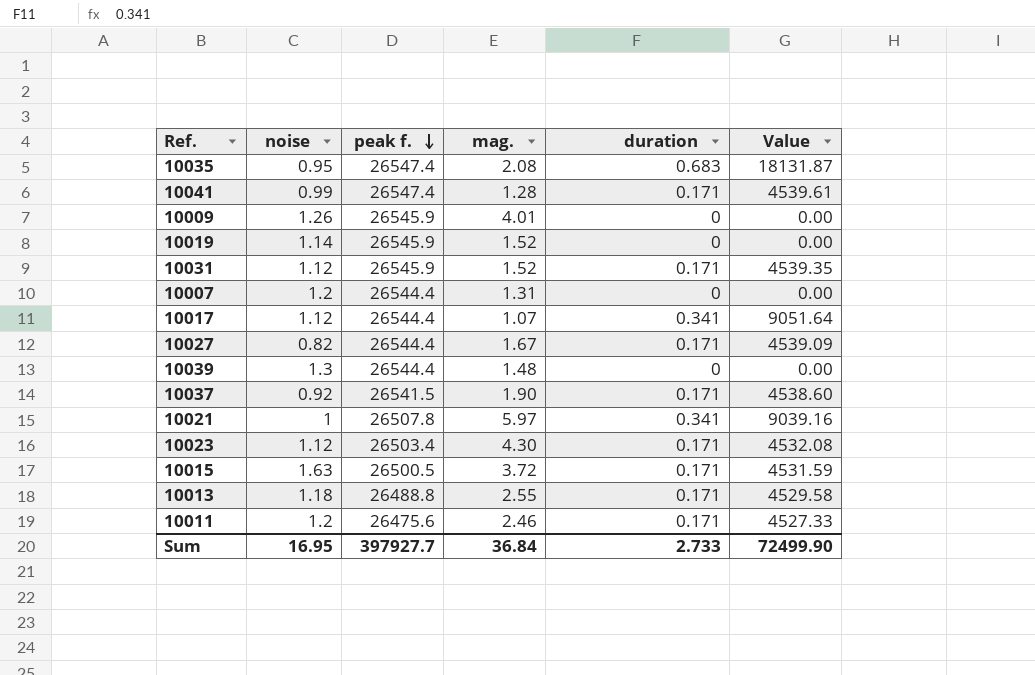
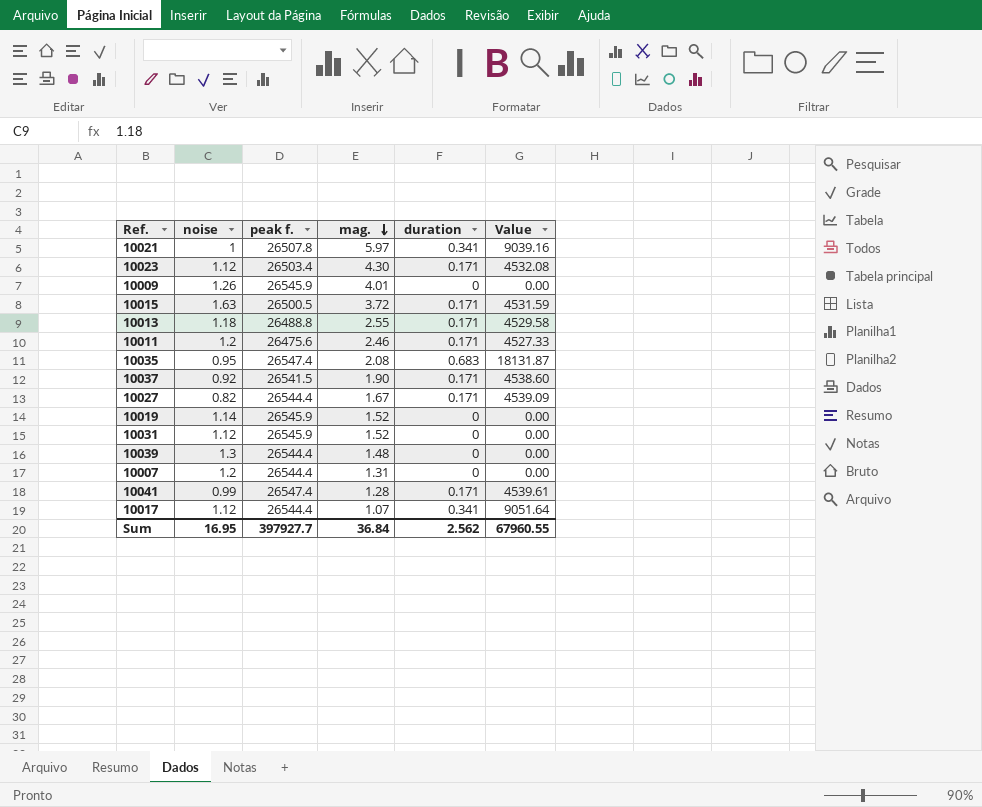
row order: peak f. descending -> mag. descending
10031 | duration: 0.171 -> 0
10031 | Value: 4539.35 -> 0.00
Sum | duration: 2.733 -> 2.562
Sum | Value: 72499.90 -> 67960.55

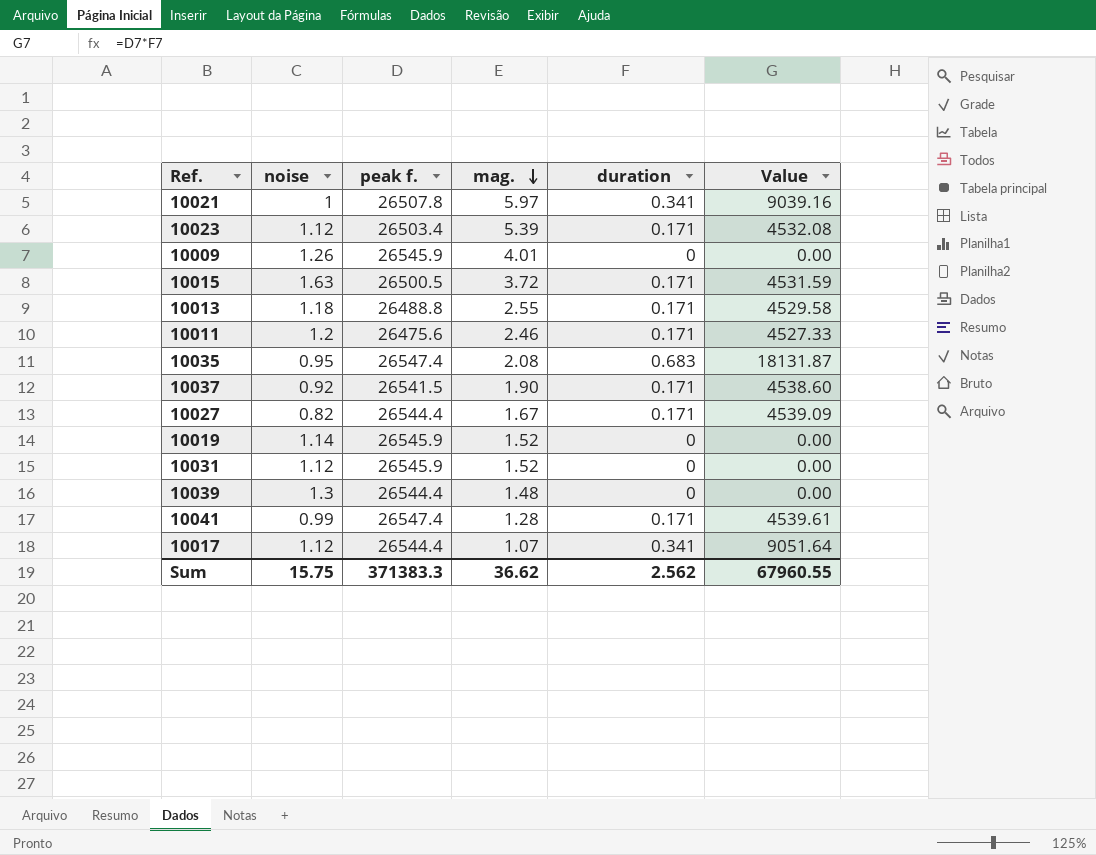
row 10007: 1.2 | 26544.4 | 1.31 | 0 | 0.00 -> none
10023 | mag.: 4.30 -> 5.39
Sum | noise: 16.95 -> 15.75
Sum | peak f.: 397927.7 -> 371383.3
Sum | mag.: 36.84 -> 36.62

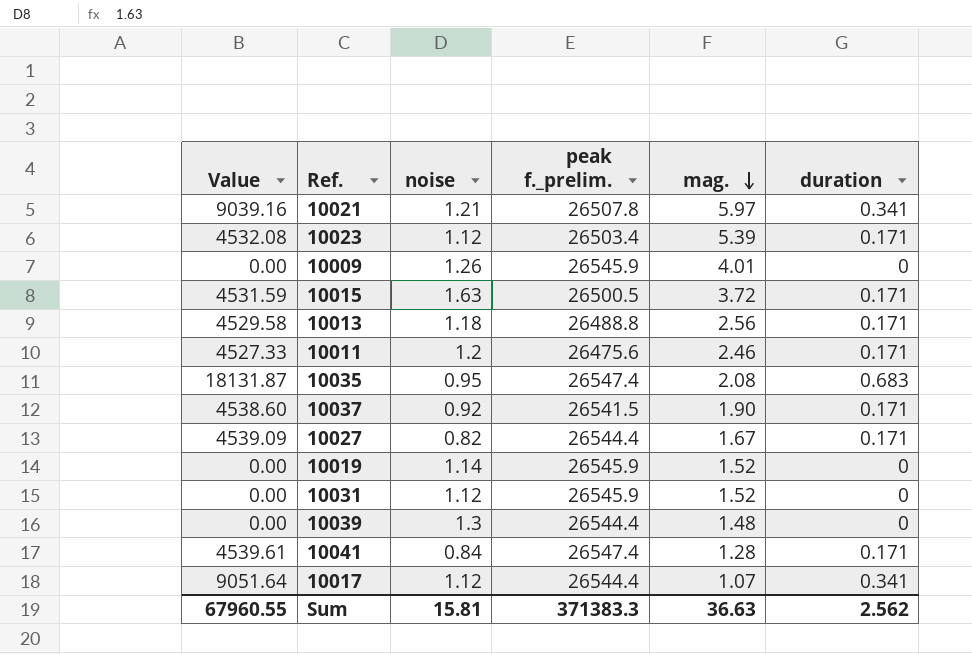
column Value | position: 6 -> 1
column name: peak f. -> peak f._prelim.
10021 | noise: 1 -> 1.21
10013 | mag.: 2.55 -> 2.56
10041 | noise: 0.99 -> 0.84
Sum | noise: 15.75 -> 15.81
Sum | mag.: 36.62 -> 36.63

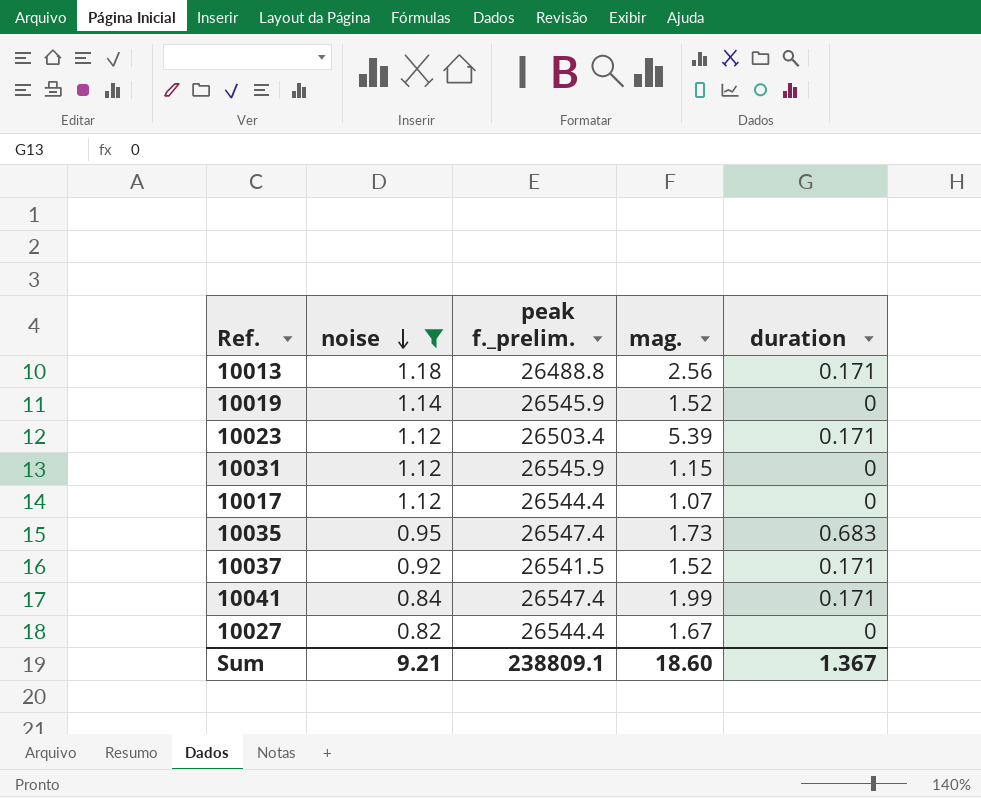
filter: none -> noise <= 1.18
row order: mag. descending -> noise descending
column Value | formula: [peak f._prelim.] * [duration] -> none
10031 | mag.: 1.52 -> 1.15
10017 | duration: 0.341 -> 0
10035 | mag.: 2.08 -> 1.73
10037 | mag.: 1.90 -> 1.52
10041 | mag.: 1.28 -> 1.99
10027 | duration: 0.171 -> 0
Sum | noise: 15.81 -> 9.21
Sum | peak f._prelim.: 371383.3 -> 238809.1
Sum | mag.: 36.63 -> 18.60
Sum | duration: 2.562 -> 1.367

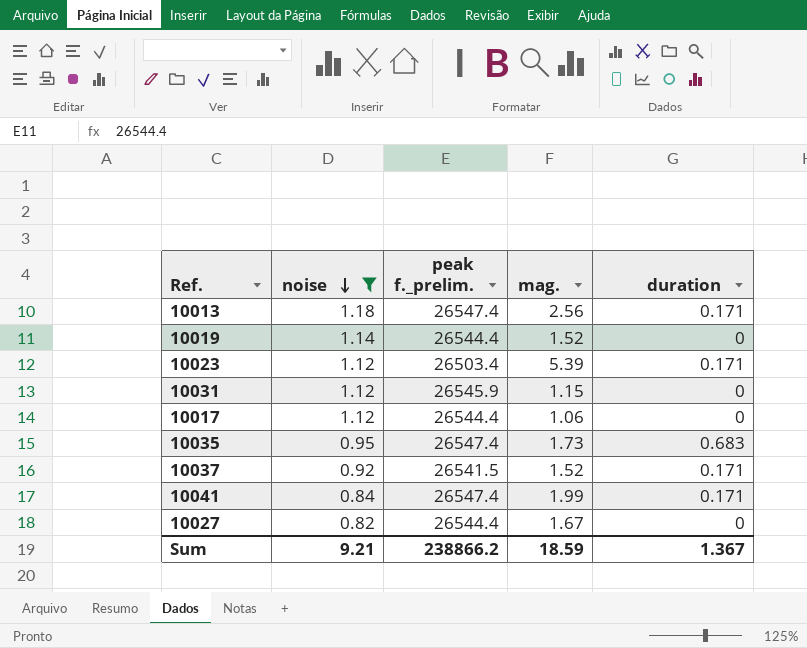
10013 | peak f._prelim.: 26488.8 -> 26547.4
10019 | peak f._prelim.: 26545.9 -> 26544.4
10017 | mag.: 1.07 -> 1.06
Sum | peak f._prelim.: 238809.1 -> 238866.2
Sum | mag.: 18.60 -> 18.59

